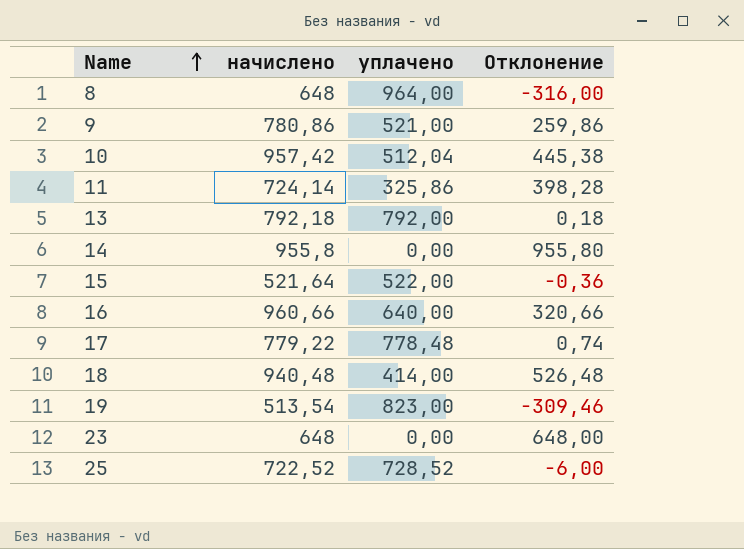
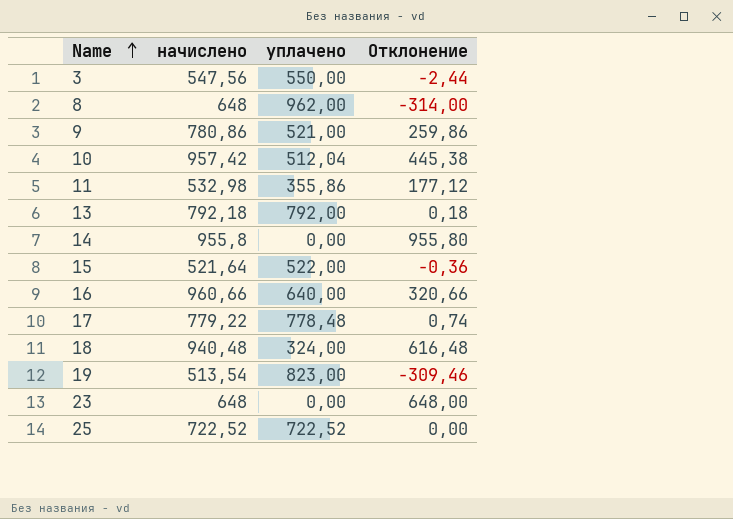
row 3: none -> 547,56 | 550,00 | -2,44
8 | уплачено: 964,00 -> 962,00
8 | Отклонение: -316,00 -> -314,00
11 | начислено: 724,14 -> 532,98
11 | уплачено: 325,86 -> 355,86
11 | Отклонение: 398,28 -> 177,12
18 | уплачено: 414,00 -> 324,00
18 | Отклонение: 526,48 -> 616,48
25 | уплачено: 728,52 -> 722,52
25 | Отклонение: -6,00 -> 0,00

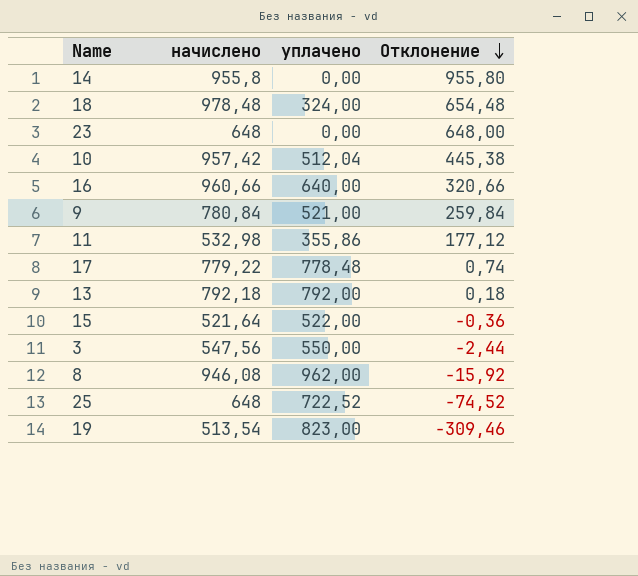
row order: Name ascending -> Отклонение descending
18 | начислено: 940,48 -> 978,48
18 | Отклонение: 616,48 -> 654,48
9 | начислено: 780,86 -> 780,84
9 | Отклонение: 259,86 -> 259,84
8 | начислено: 648 -> 946,08
8 | Отклонение: -314,00 -> -15,92
25 | начислено: 722,52 -> 648
25 | Отклонение: 0,00 -> -74,52

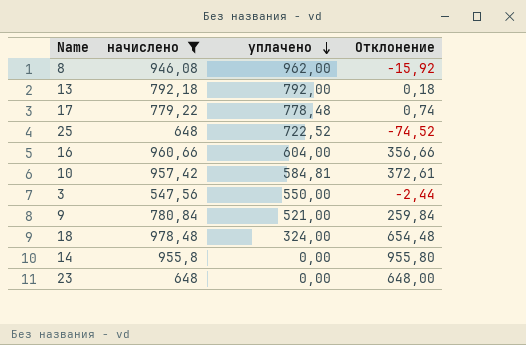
filter: none -> начислено >= 547,56
row order: Отклонение descending -> уплачено descending
16 | уплачено: 640,00 -> 604,00
16 | Отклонение: 320,66 -> 356,66
10 | уплачено: 512,04 -> 584,81
10 | Отклонение: 445,38 -> 372,61

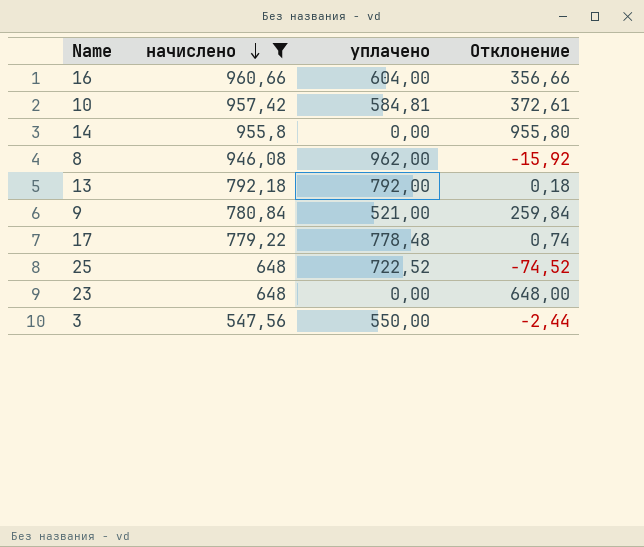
row order: уплачено descending -> начислено descending
row 18: 978,48 | 324,00 | 654,48 -> none

